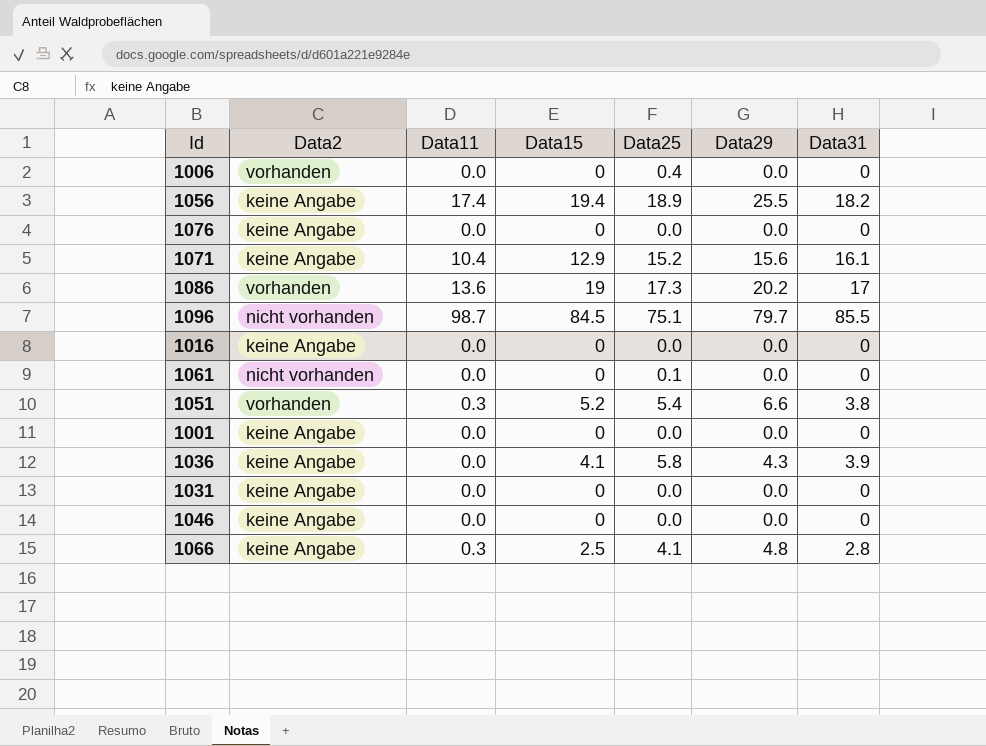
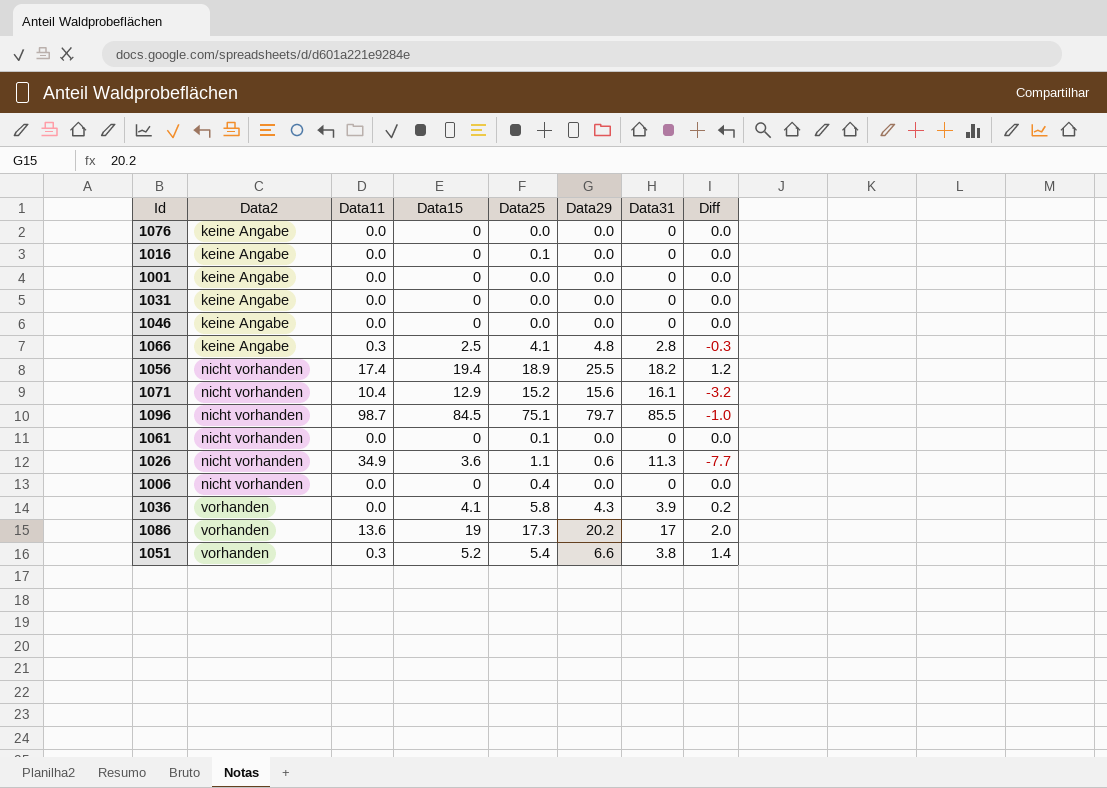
row order: none -> Data2 ascending
column Diff | formula: none -> [Data15] - [Data31]
1016 | Data25: 0.0 -> 0.1
1056 | Data2: keine Angabe -> nicht vorhanden
1071 | Data2: keine Angabe -> nicht vorhanden
row 1026: none -> nicht vorhanden | 34.9 | 3.6 | 1.1 | 0.6 | 11.3 | -7.7
1006 | Data2: vorhanden -> nicht vorhanden
1036 | Data2: keine Angabe -> vorhanden

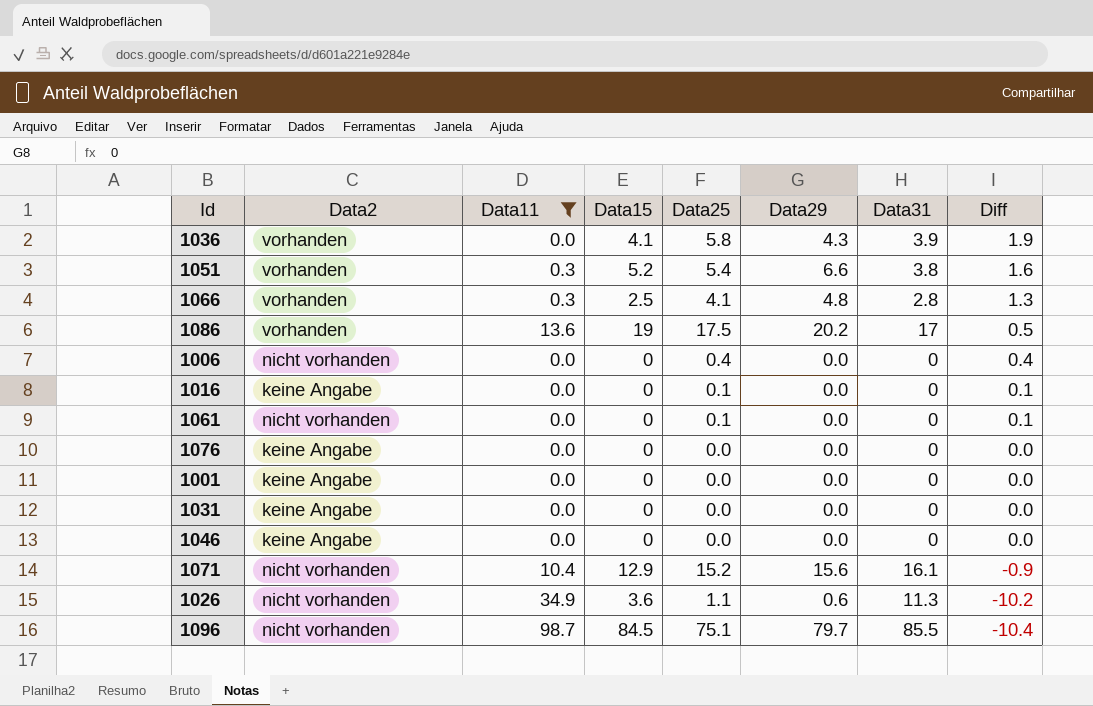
filter: none -> Data11 != 17.4
row order: Data2 ascending -> Diff descending
column Diff | formula: [Data15] - [Data31] -> [Data25] - [Data31]
1066 | Data2: keine Angabe -> vorhanden
1086 | Data25: 17.3 -> 17.5

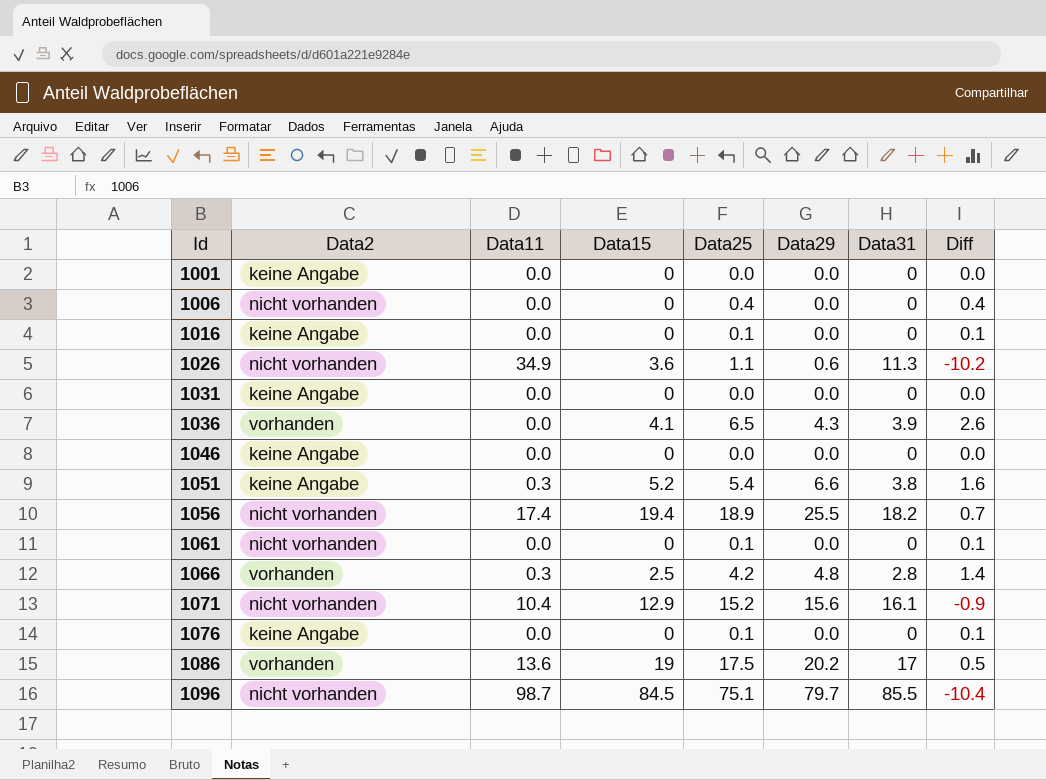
filter: Data11 != 17.4 -> none
row order: Diff descending -> Id ascending
1036 | Data25: 5.8 -> 6.5
1036 | Diff: 1.9 -> 2.6
1051 | Data2: vorhanden -> keine Angabe
1066 | Data25: 4.1 -> 4.2
1066 | Diff: 1.3 -> 1.4
1076 | Data25: 0.0 -> 0.1
1076 | Diff: 0.0 -> 0.1

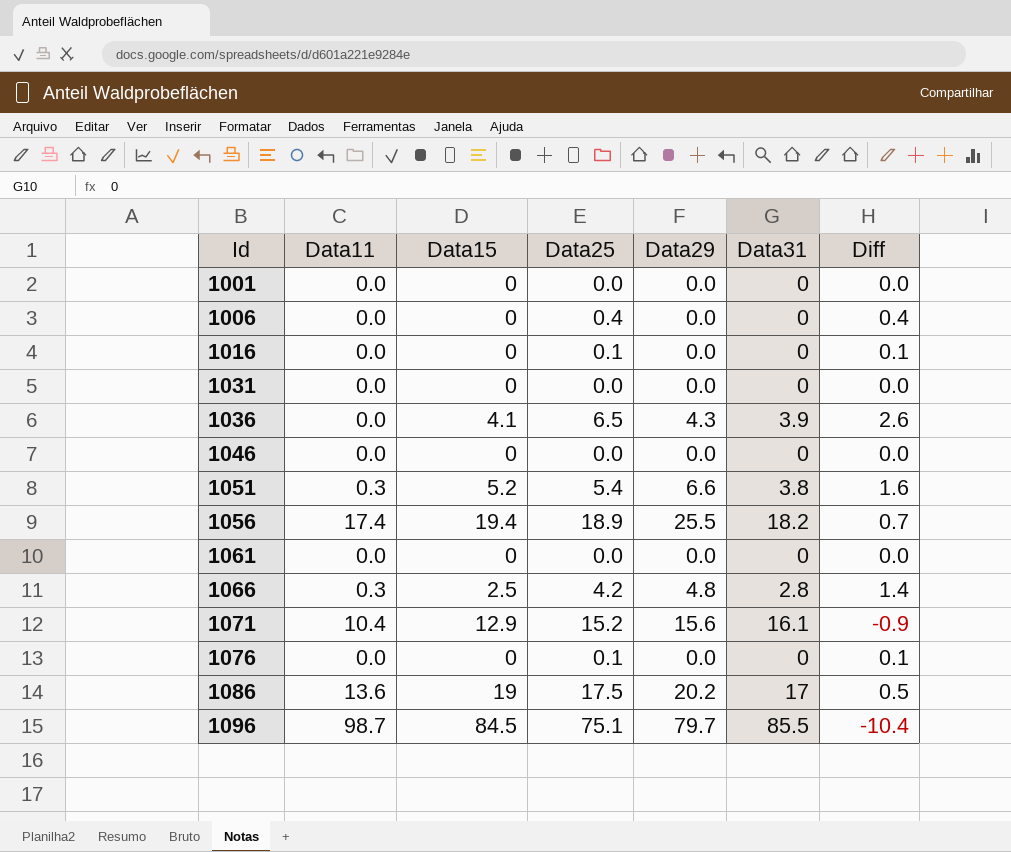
column Data2 | position: 2 -> none
row 1026: nicht vorhanden | 34.9 | 3.6 | 1.1 | 0.6 | 11.3 | -10.2 -> none
1061 | Data25: 0.1 -> 0.0
1061 | Diff: 0.1 -> 0.0

